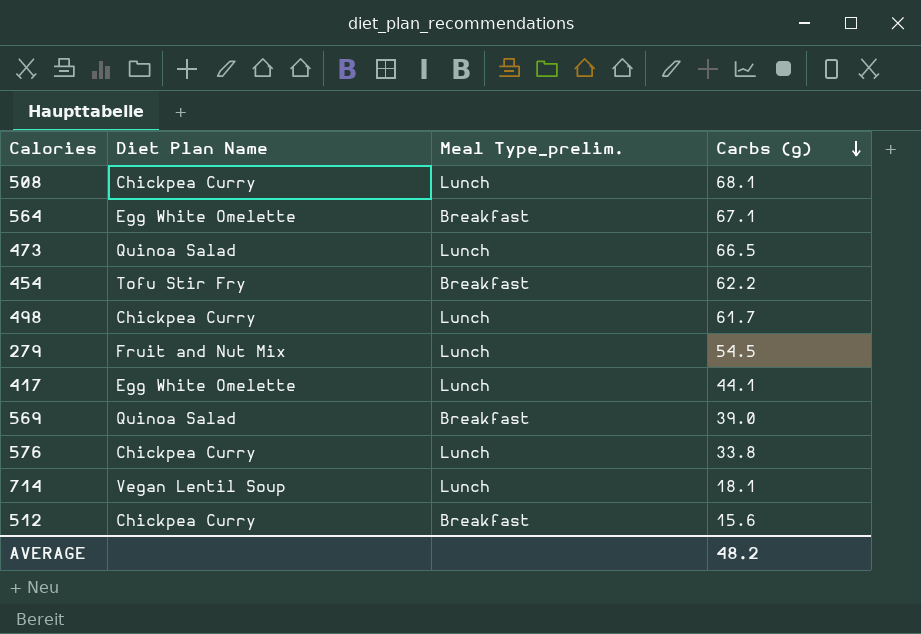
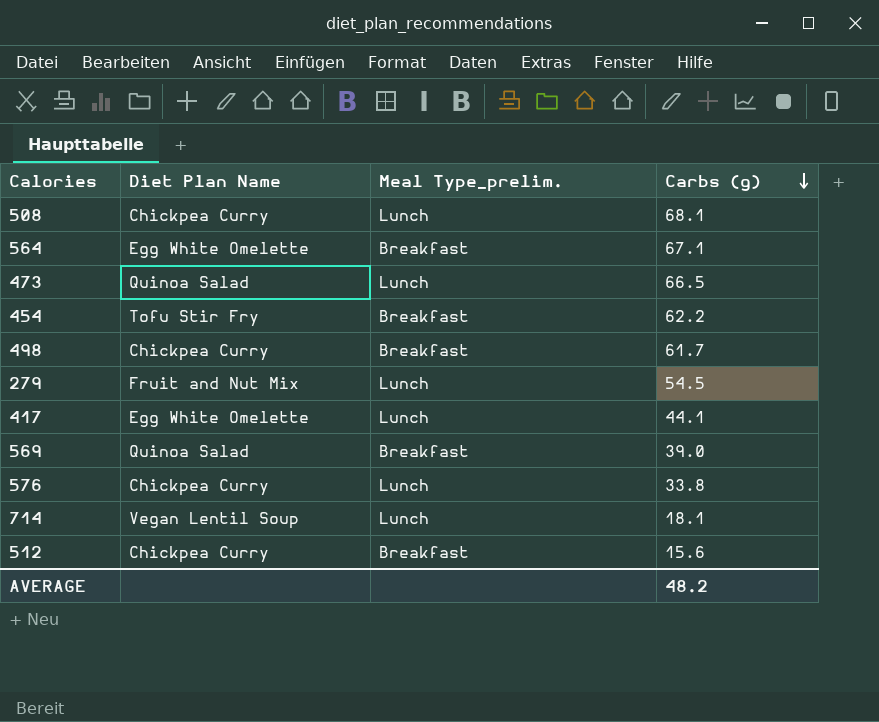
498 | Meal Type_prelim.: Lunch -> Breakfast

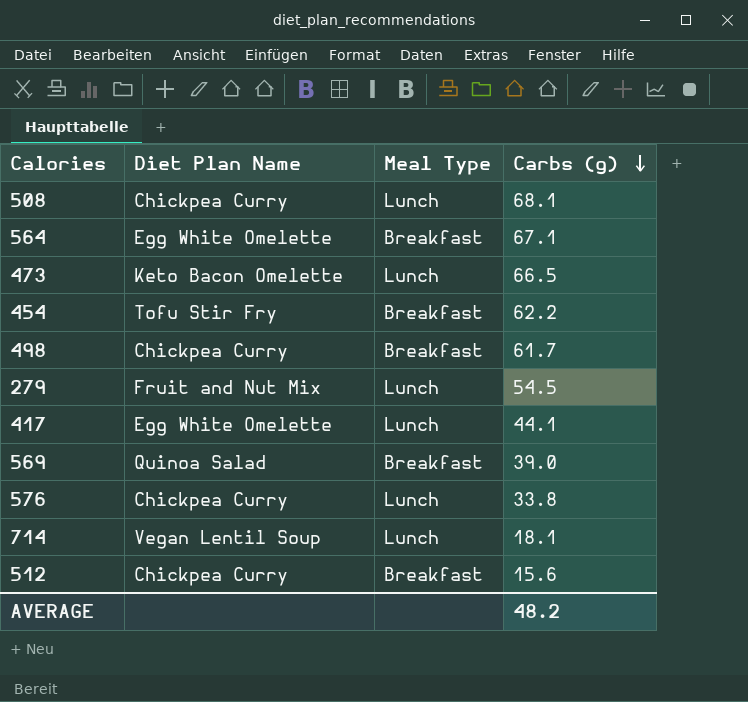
column name: Meal Type_prelim. -> Meal Type
473 | Diet Plan Name: Quinoa Salad -> Keto Bacon Omelette

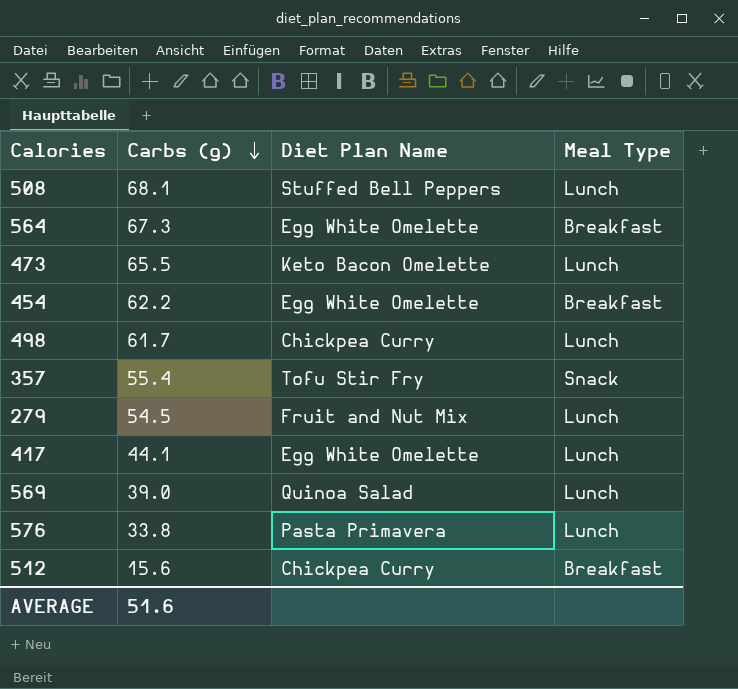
column Carbs (g) | position: 4 -> 2
row 714: Vegan Lentil Soup | Lunch | 18.1 -> none
508 | Diet Plan Name: Chickpea Curry -> Stuffed Bell Peppers
564 | Carbs (g): 67.1 -> 67.3
473 | Carbs (g): 66.5 -> 65.5
454 | Diet Plan Name: Tofu Stir Fry -> Egg White Omelette
498 | Meal Type: Breakfast -> Lunch
row 357: none -> 55.4 | Tofu Stir Fry | Snack
569 | Meal Type: Breakfast -> Lunch
576 | Diet Plan Name: Chickpea Curry -> Pasta Primavera
AVERAGE | Carbs (g): 48.2 -> 51.6

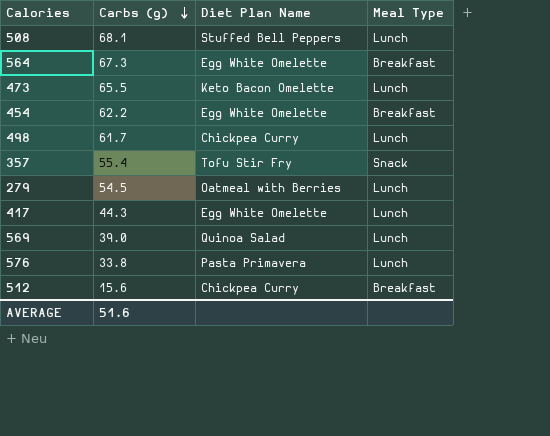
279 | Diet Plan Name: Fruit and Nut Mix -> Oatmeal with Berries
417 | Carbs (g): 44.1 -> 44.3

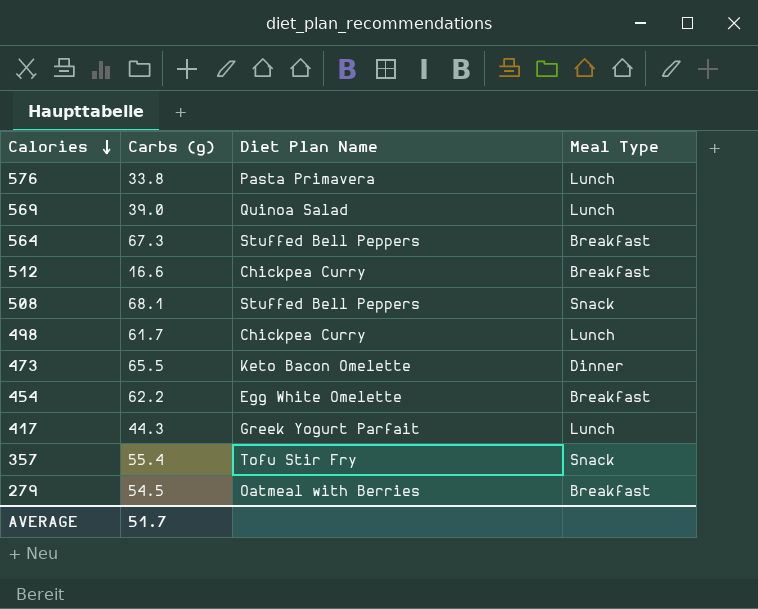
row order: Carbs (g) descending -> Calories descending
564 | Diet Plan Name: Egg White Omelette -> Stuffed Bell Peppers
512 | Carbs (g): 15.6 -> 16.6
508 | Meal Type: Lunch -> Snack
473 | Meal Type: Lunch -> Dinner
417 | Diet Plan Name: Egg White Omelette -> Greek Yogurt Parfait
279 | Meal Type: Lunch -> Breakfast
AVERAGE | Carbs (g): 51.6 -> 51.7

